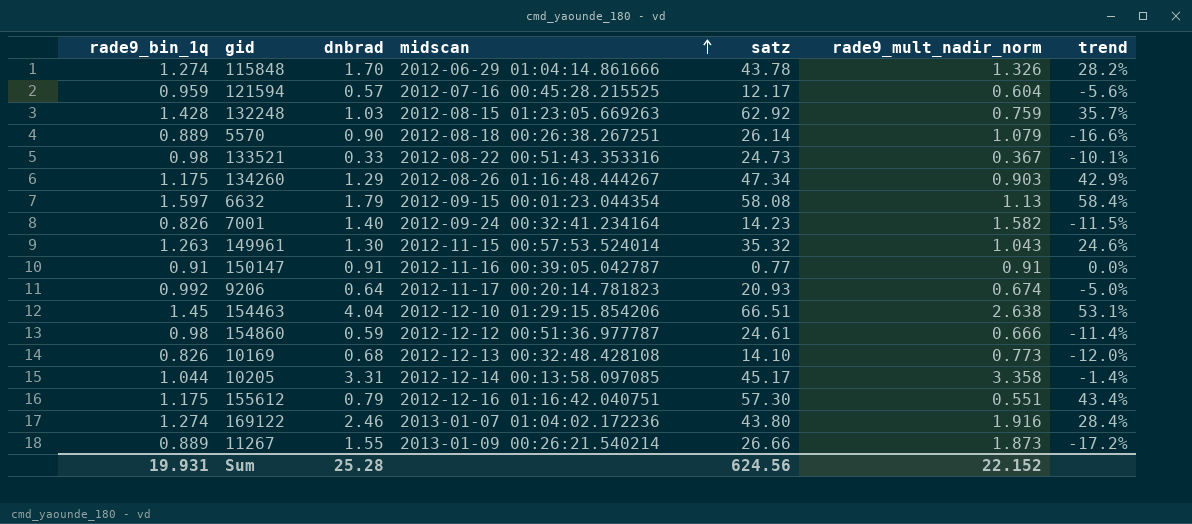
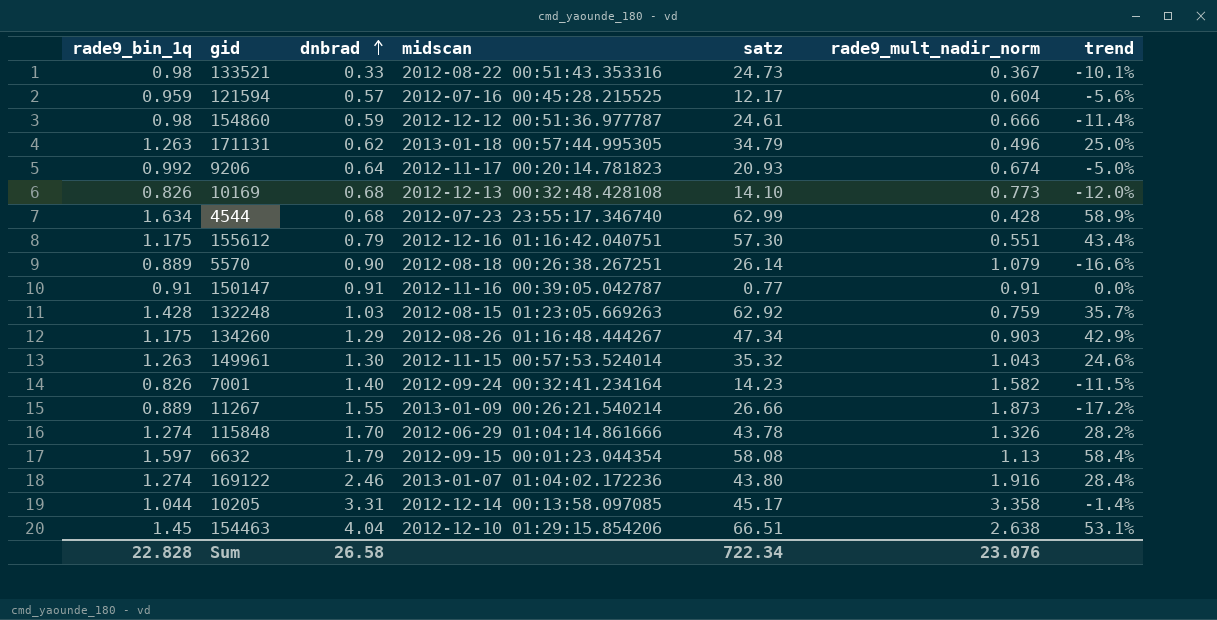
row order: midscan ascending -> dnbrad ascending
row 171131: none -> 1.263 | 0.62 | 2013-01-18 00:57:44.995305 | 34.79 | 0.496 | 25.0%
row 4544: none -> 1.634 | 0.68 | 2012-07-23 23:55:17.346740 | 62.99 | 0.428 | 58.9%
Sum | rade9_bin_1q: 19.931 -> 22.828
Sum | dnbrad: 25.28 -> 26.58
Sum | satz: 624.56 -> 722.34
Sum | rade9_mult_nadir_norm: 22.152 -> 23.076

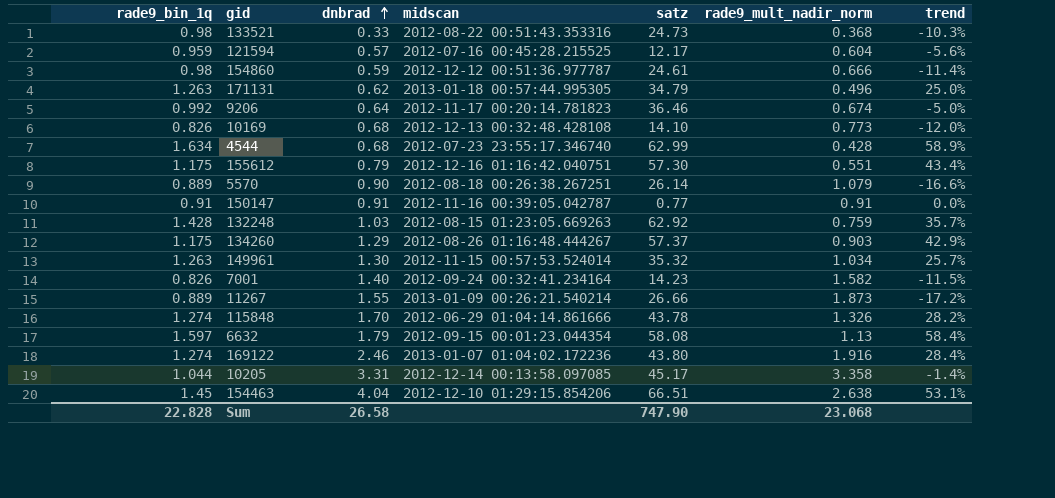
133521 | rade9_mult_nadir_norm: 0.367 -> 0.368
133521 | trend: -10.1% -> -10.3%
9206 | satz: 20.93 -> 36.46
134260 | satz: 47.34 -> 57.37
149961 | rade9_mult_nadir_norm: 1.043 -> 1.034
149961 | trend: 24.6% -> 25.7%
Sum | satz: 722.34 -> 747.90
Sum | rade9_mult_nadir_norm: 23.076 -> 23.068

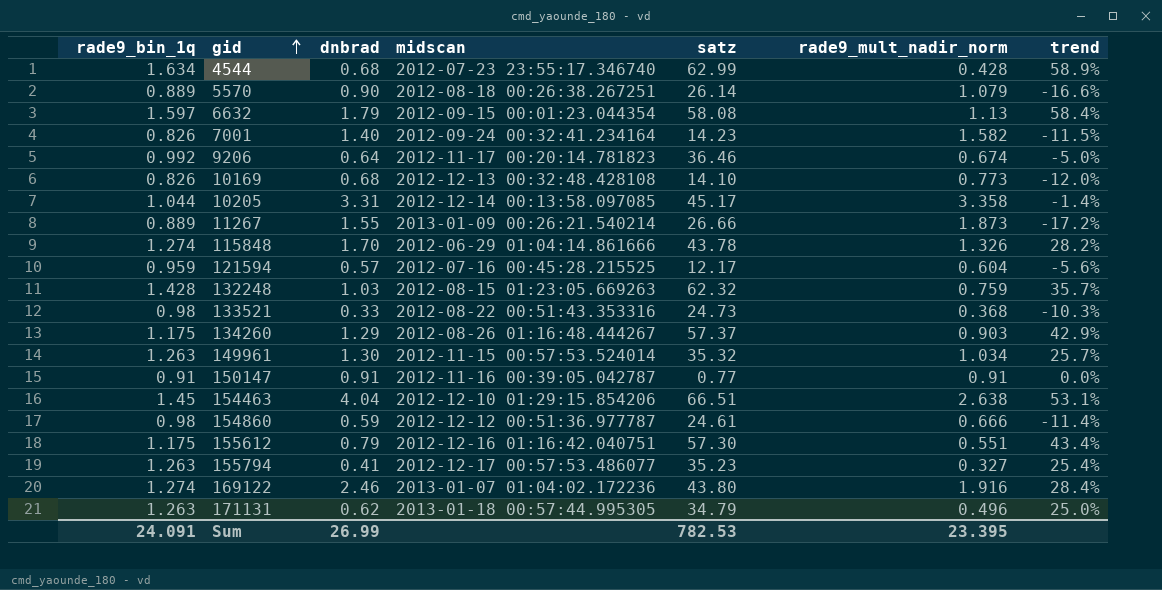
row order: dnbrad ascending -> gid ascending
132248 | satz: 62.92 -> 62.32
row 155794: none -> 1.263 | 0.41 | 2012-12-17 00:57:53.486077 | 35.23 | 0.327 | 25.4%
Sum | rade9_bin_1q: 22.828 -> 24.091
Sum | dnbrad: 26.58 -> 26.99
Sum | satz: 747.90 -> 782.53
Sum | rade9_mult_nadir_norm: 23.068 -> 23.395

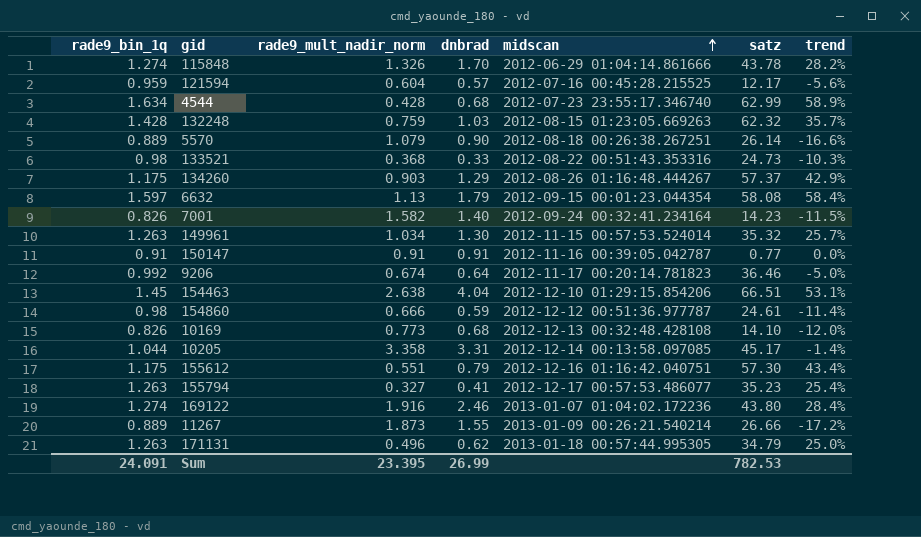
row order: gid ascending -> midscan ascending
column rade9_mult_nadir_norm | position: 6 -> 3

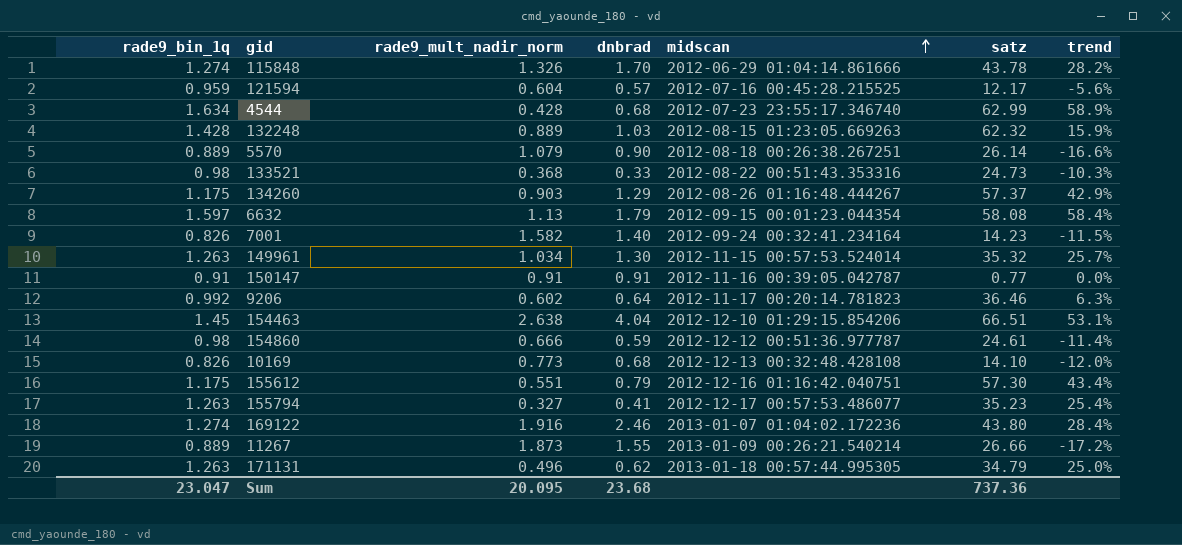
row 10205: 1.044 | 3.358 | 3.31 | 2012-12-14 00:13:58.097085 | 45.17 | -1.4% -> none
132248 | rade9_mult_nadir_norm: 0.759 -> 0.889
132248 | trend: 35.7% -> 15.9%
9206 | rade9_mult_nadir_norm: 0.674 -> 0.602
9206 | trend: -5.0% -> 6.3%
Sum | rade9_bin_1q: 24.091 -> 23.047
Sum | rade9_mult_nadir_norm: 23.395 -> 20.095
Sum | dnbrad: 26.99 -> 23.68
Sum | satz: 782.53 -> 737.36

